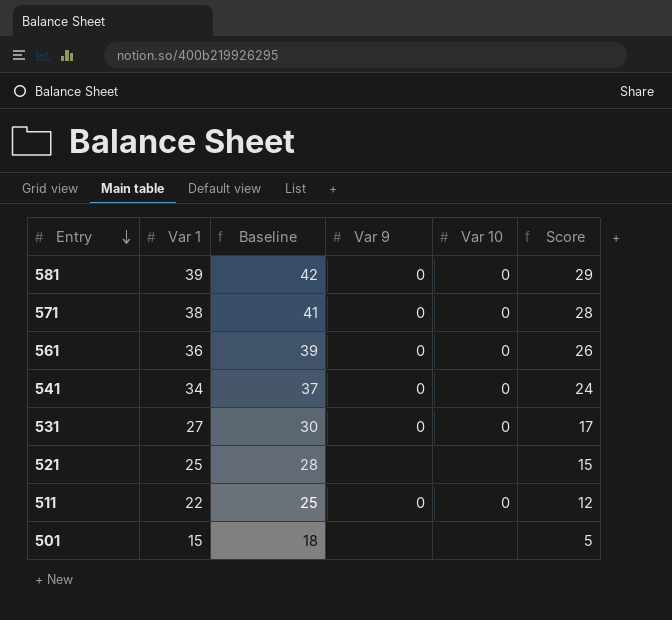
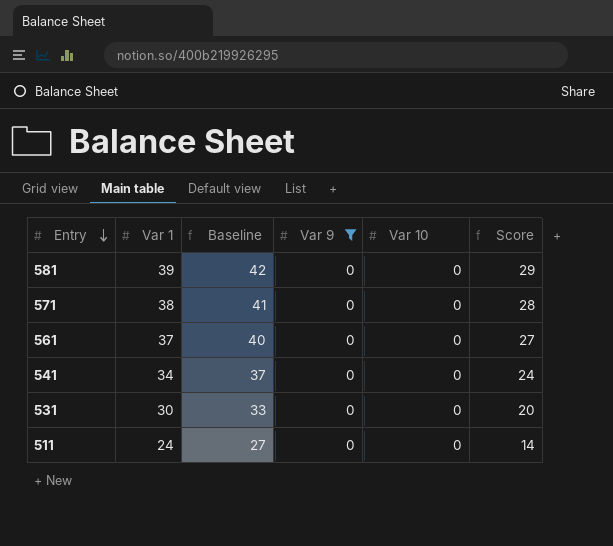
filter: none -> Var 9 = 0
561 | Var 1: 36 -> 37
561 | Baseline: 39 -> 40
561 | Score: 26 -> 27
531 | Var 1: 27 -> 30
531 | Baseline: 30 -> 33
531 | Score: 17 -> 20
511 | Var 1: 22 -> 24
511 | Baseline: 25 -> 27
511 | Score: 12 -> 14

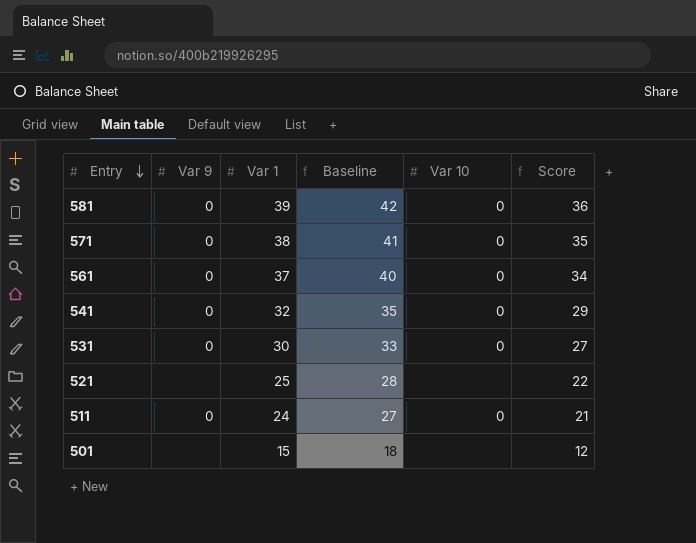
filter: Var 9 = 0 -> none
column Var 9 | position: 4 -> 2
column Score | formula: [Var 1] - 10 -> [Var 1] - 3
541 | Var 1: 34 -> 32
541 | Baseline: 37 -> 35

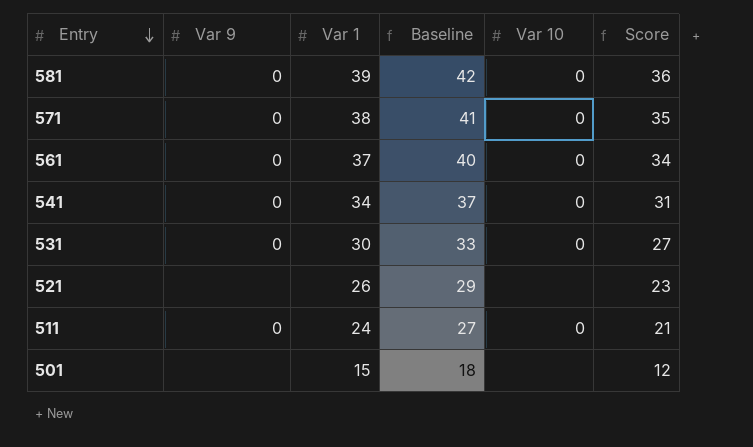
541 | Var 1: 32 -> 34
541 | Baseline: 35 -> 37
541 | Score: 29 -> 31
521 | Var 1: 25 -> 26
521 | Baseline: 28 -> 29
521 | Score: 22 -> 23

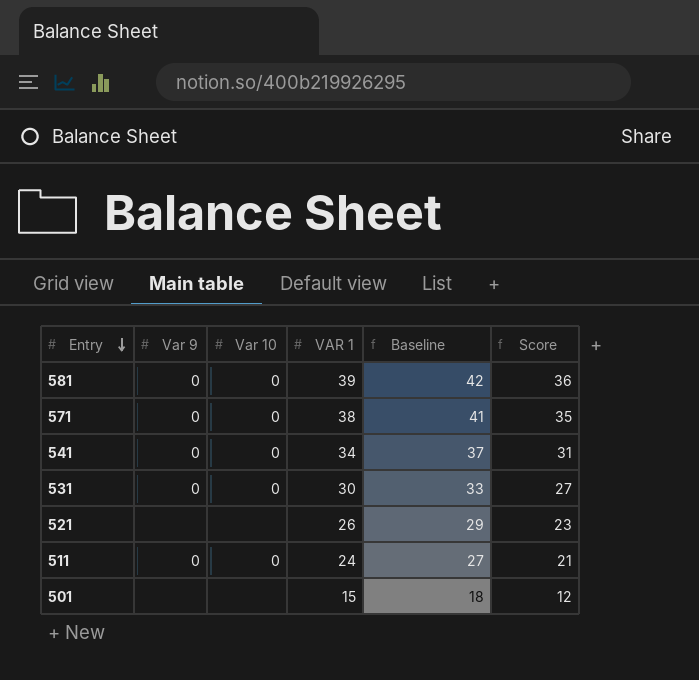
column Var 10 | position: 5 -> 3
column name: Var 1 -> VAR 1
row 561: 0 | 37 | 40 | 0 | 34 -> none

